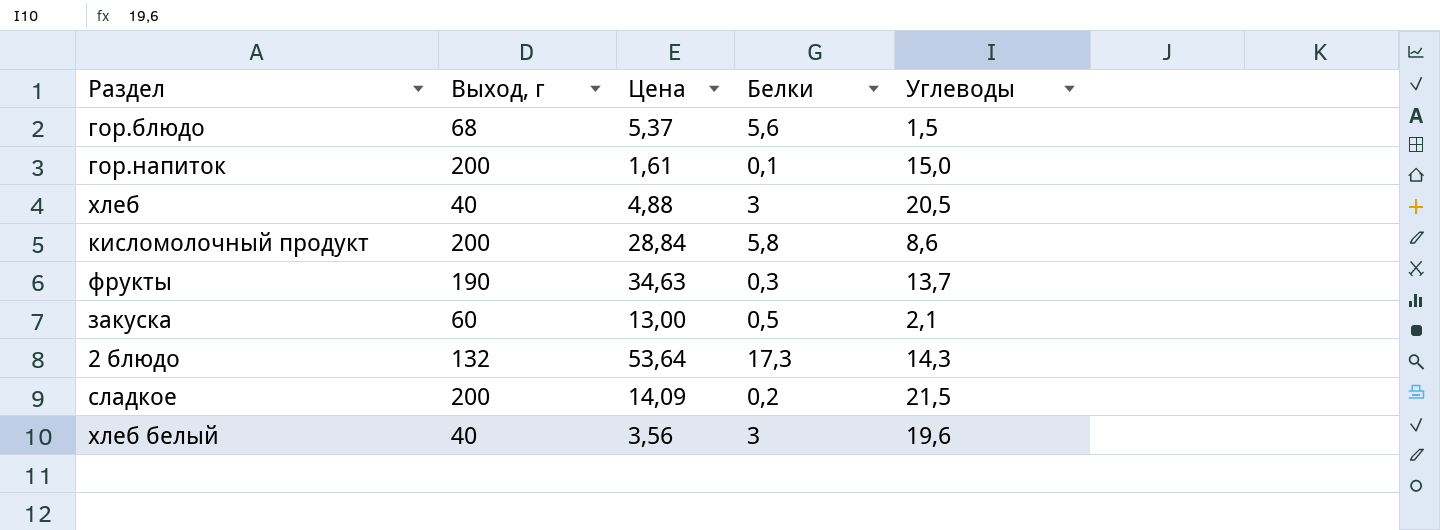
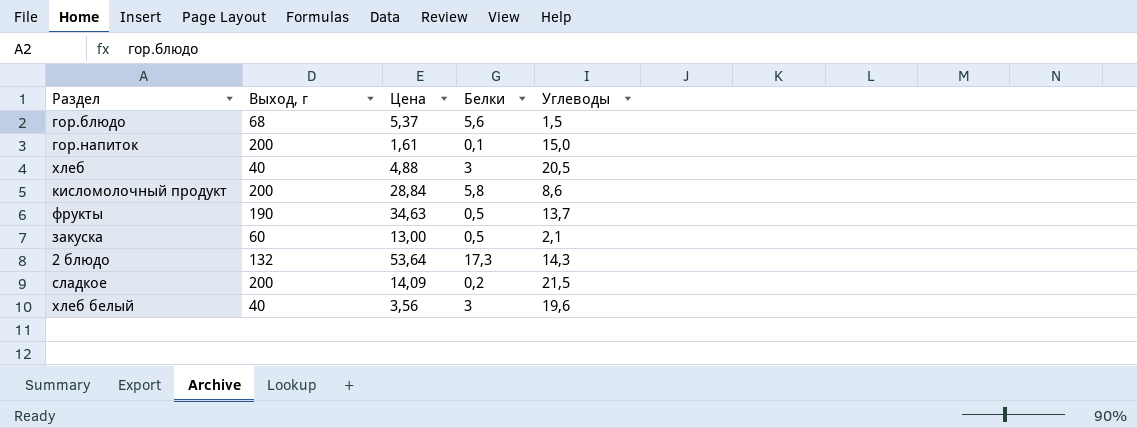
фрукты | Белки: 0,3 -> 0,5

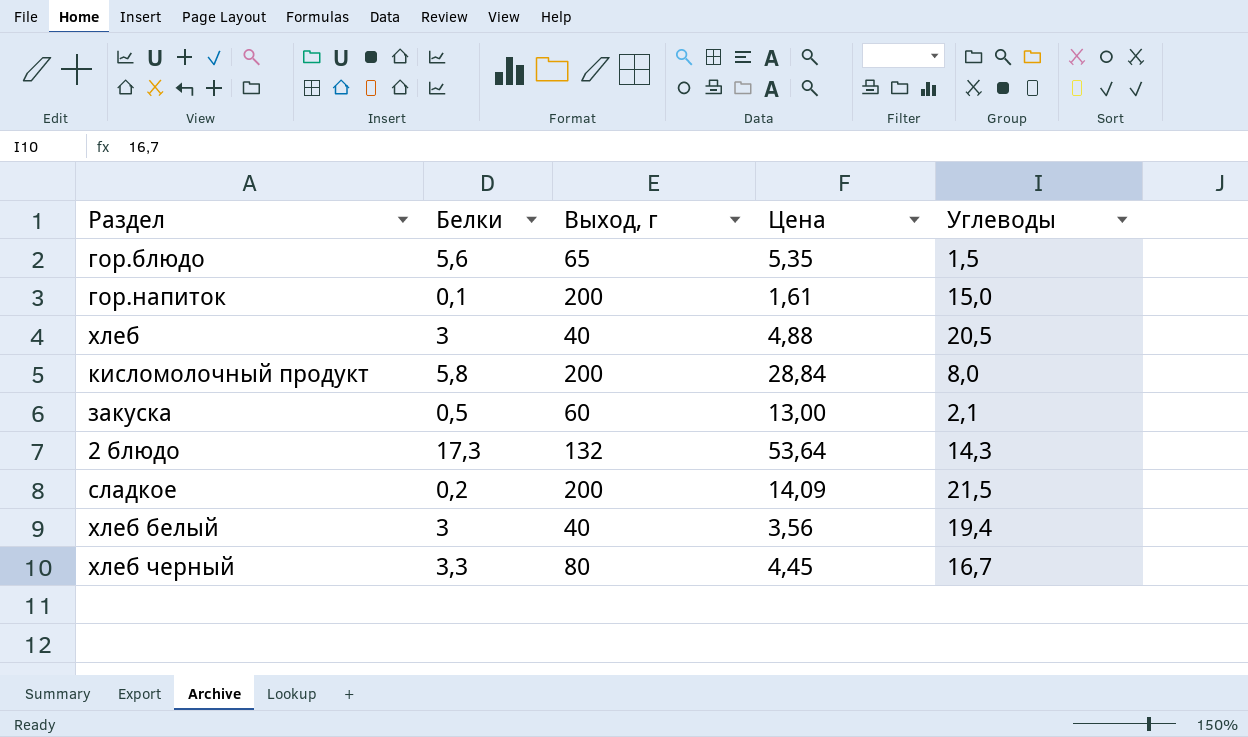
column Белки | position: 4 -> 2
row фрукты: 190 | 34,63 | 0,5 | 13,7 -> none
гор.блюдо | Выход, г: 68 -> 65
гор.блюдо | Цена: 5,37 -> 5,35
кисломолочный продукт | Углеводы: 8,6 -> 8,0
хлеб белый | Углеводы: 19,6 -> 19,4
row хлеб черный: none -> 3,3 | 80 | 4,45 | 16,7

